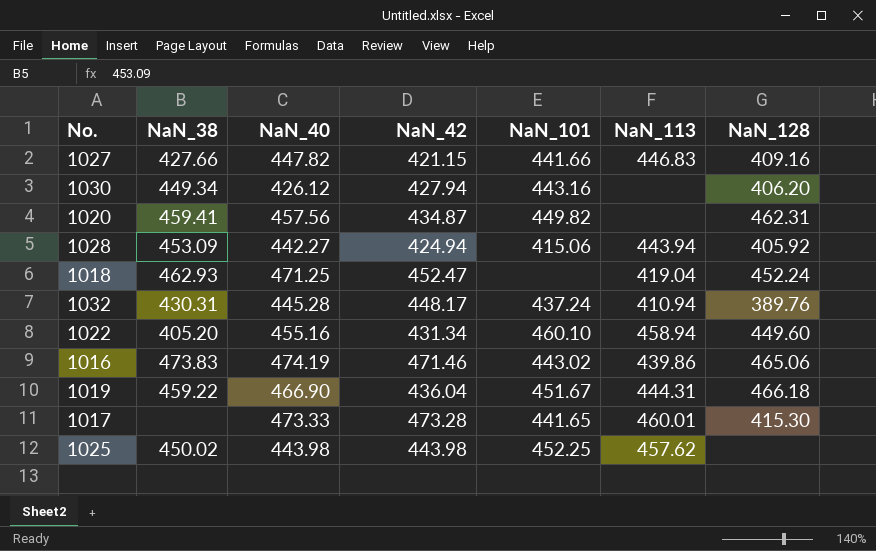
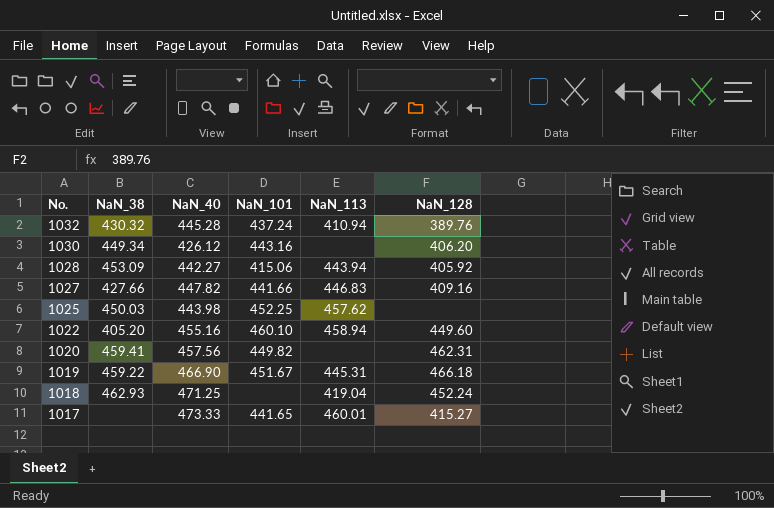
row order: none -> No. descending
column NaN_42 | position: 4 -> none
row 1016: 473.83 | 474.19 | 471.46 | 443.02 | 439.86 | 465.06 -> none
1032 | NaN_38: 430.31 -> 430.32
1025 | NaN_38: 450.02 -> 450.03
1019 | NaN_113: 444.31 -> 445.31
1017 | NaN_128: 415.30 -> 415.27

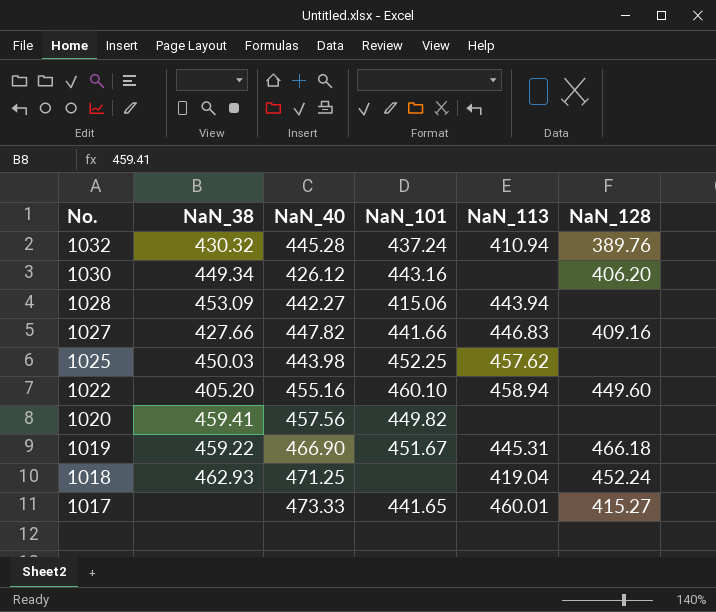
1028 | NaN_128: 405.92 -> none
1020 | NaN_128: 462.31 -> none

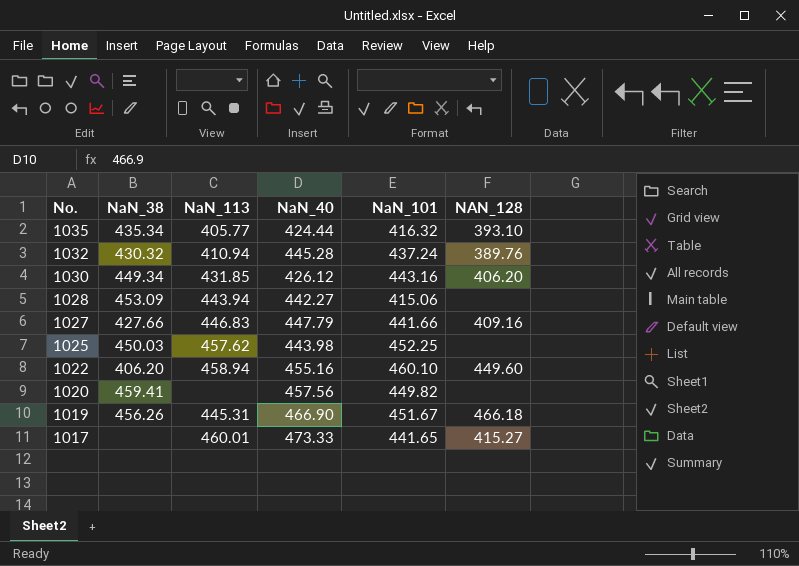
column NaN_113 | position: 5 -> 3
column name: NaN_128 -> NAN_128
row 1018: 462.93 | 471.25 | none | 419.04 | 452.24 -> none
row 1035: none -> 435.34 | 405.77 | 424.44 | 416.32 | 393.10
1030 | NaN_113: none -> 431.85
1027 | NaN_40: 447.82 -> 447.79
1022 | NaN_38: 405.20 -> 406.20
1019 | NaN_38: 459.22 -> 456.26

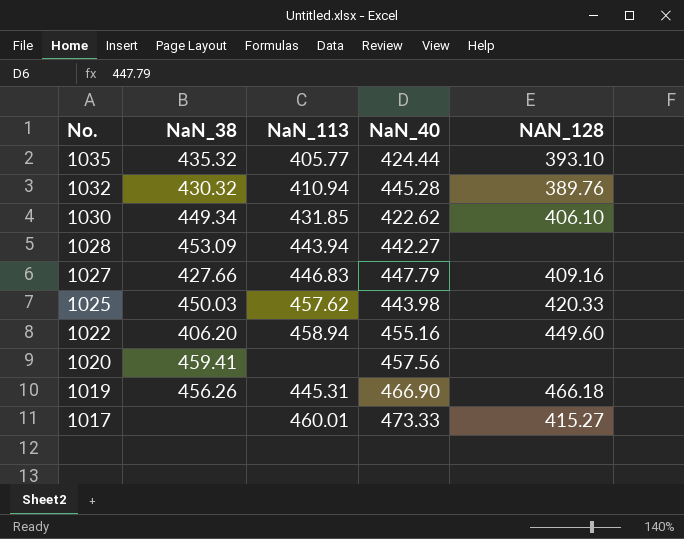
column NaN_101 | position: 5 -> none
1035 | NaN_38: 435.34 -> 435.32
1030 | NaN_40: 426.12 -> 422.62
1030 | NAN_128: 406.20 -> 406.10
1025 | NAN_128: none -> 420.33

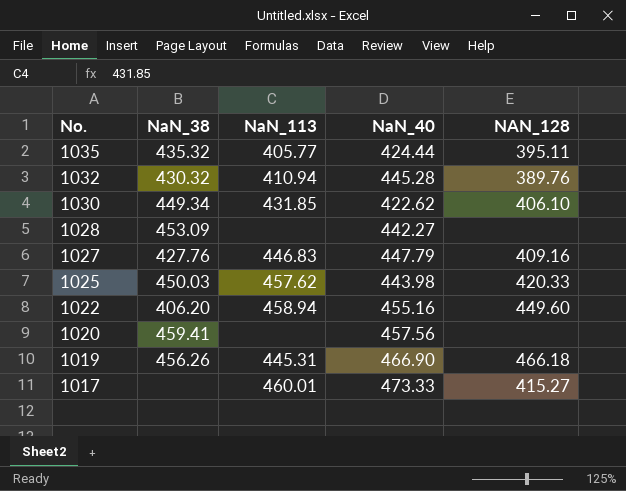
1035 | NAN_128: 393.10 -> 395.11
1028 | NaN_113: 443.94 -> none
1027 | NaN_38: 427.66 -> 427.76

